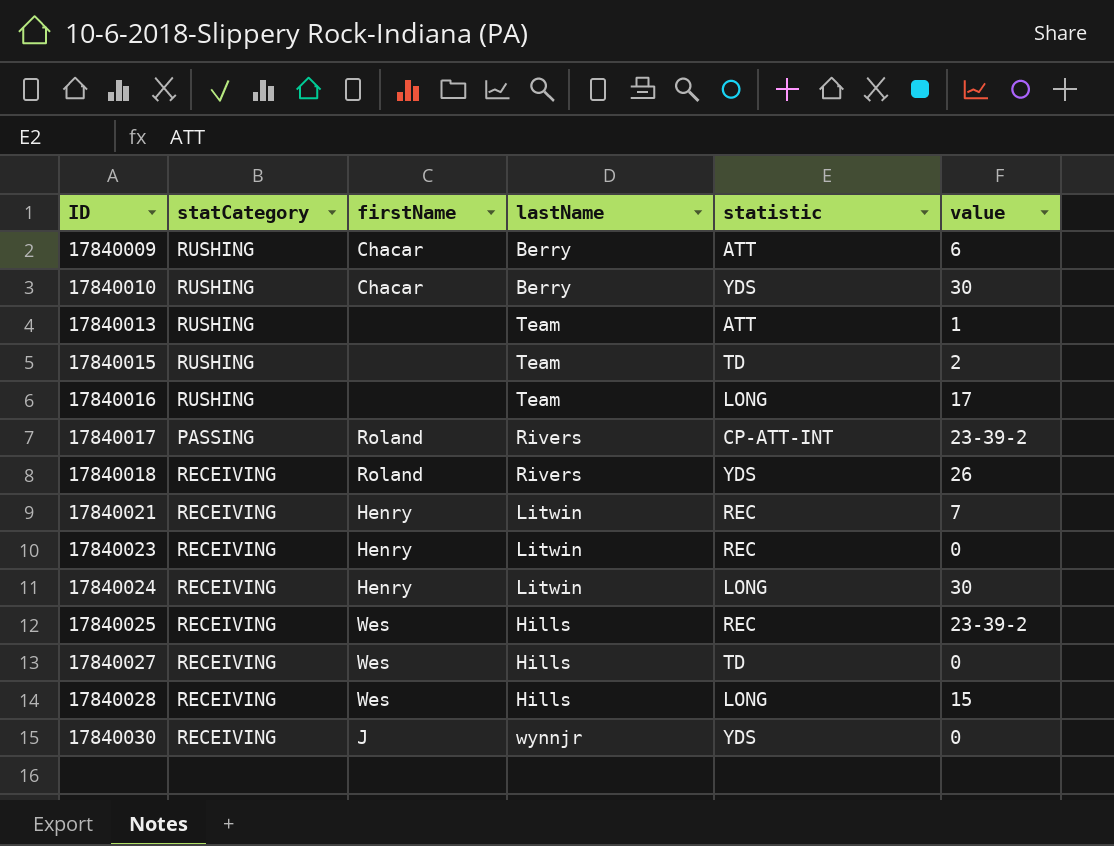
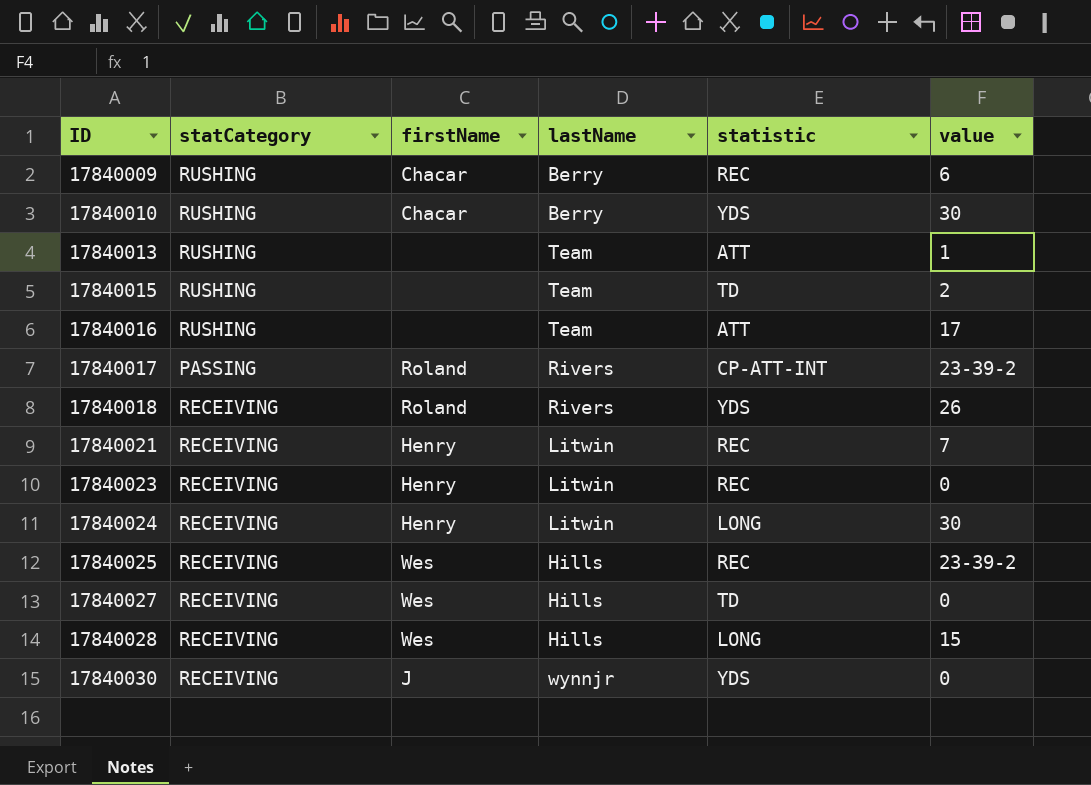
17840009 | statistic: ATT -> REC
17840016 | statistic: LONG -> ATT

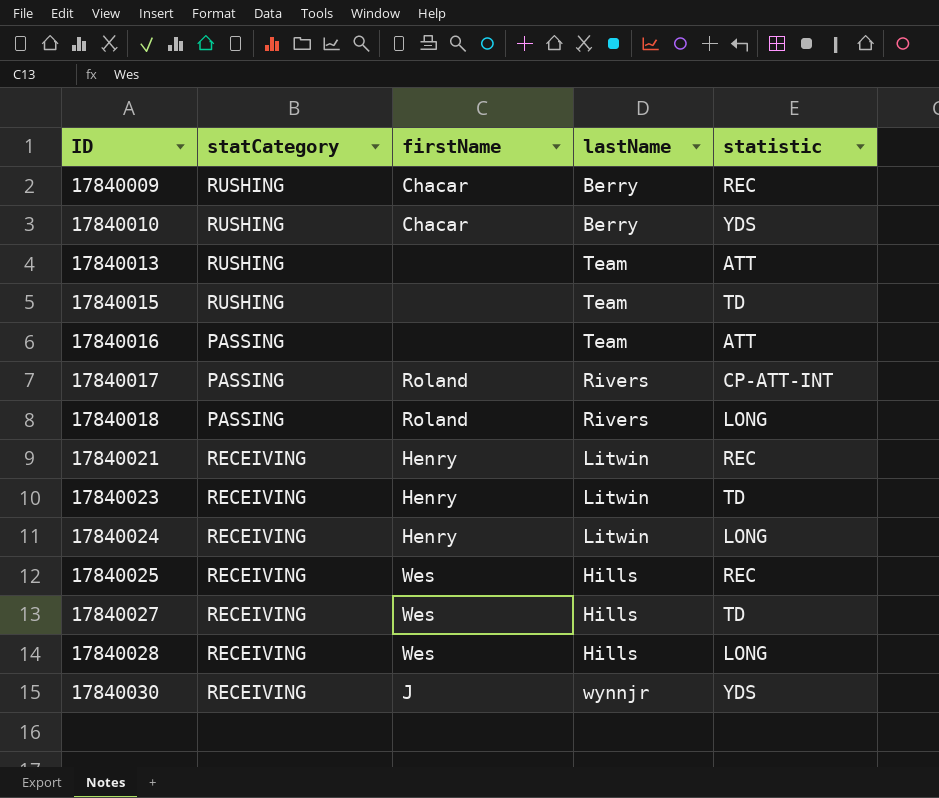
column value | position: 6 -> none
17840016 | statCategory: RUSHING -> PASSING
17840018 | statCategory: RECEIVING -> PASSING
17840018 | statistic: YDS -> LONG
17840023 | statistic: REC -> TD

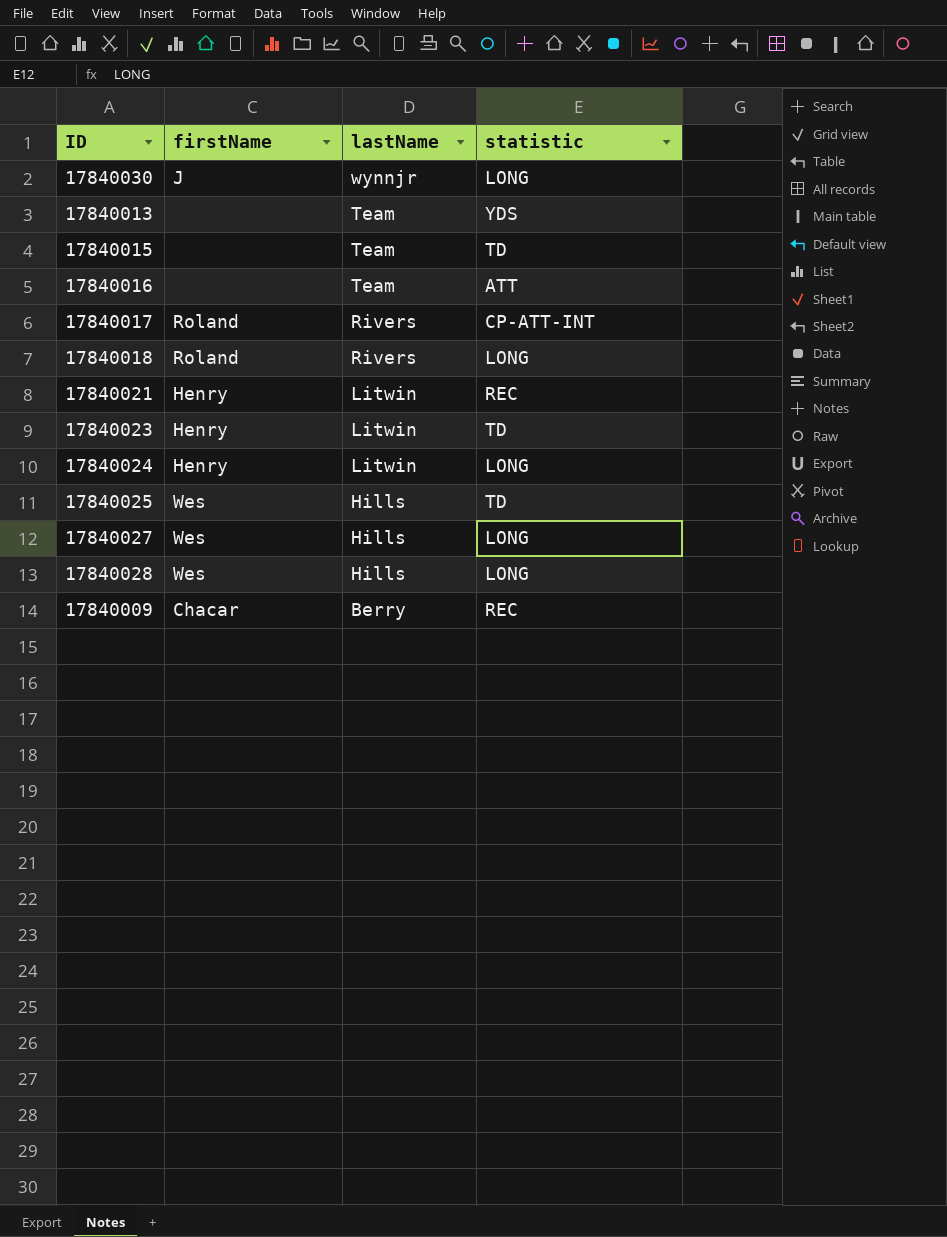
row order: ID ascending -> lastName descending
column statCategory | position: 2 -> none
row 17840010: RUSHING | Chacar | Berry | YDS -> none
17840030 | statistic: YDS -> LONG
17840013 | statistic: ATT -> YDS
17840025 | statistic: REC -> TD
17840027 | statistic: TD -> LONG

